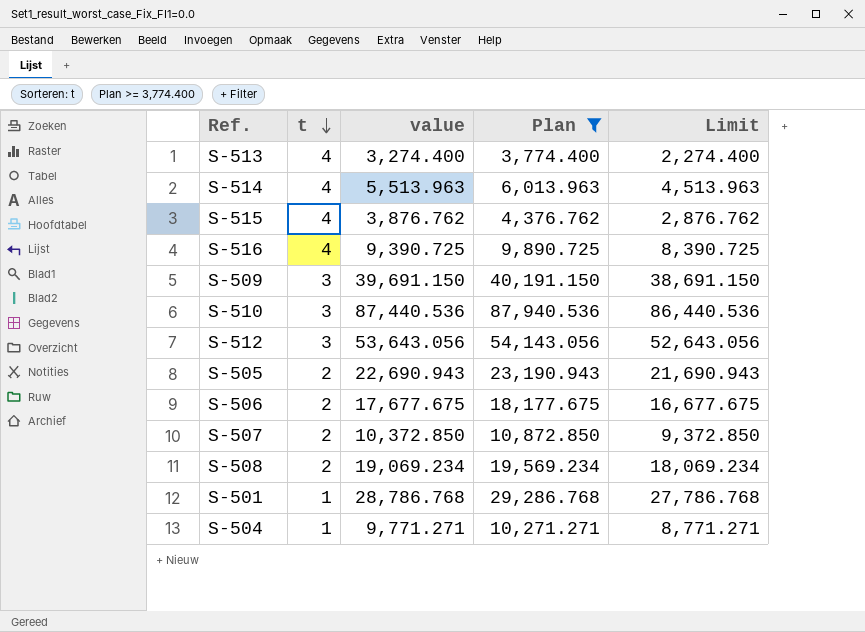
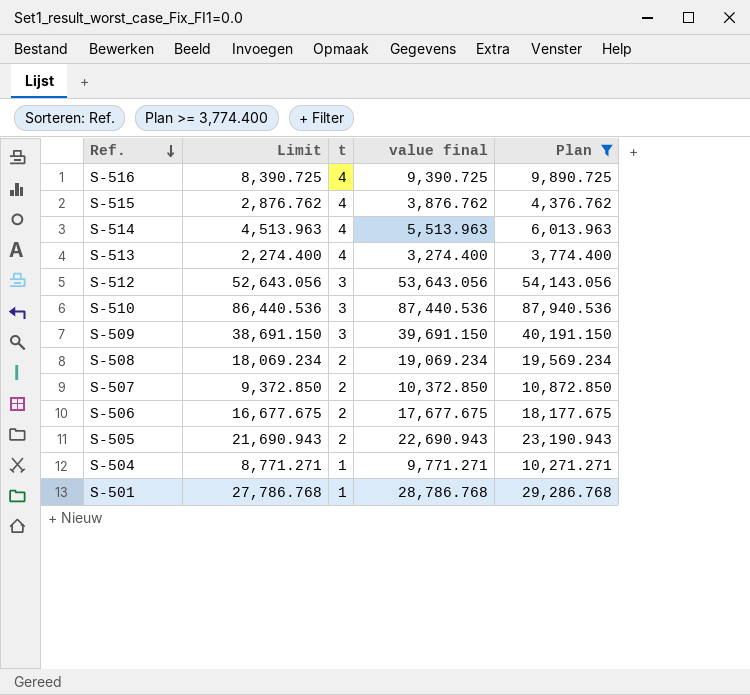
row order: t descending -> Ref. descending
column Limit | position: 5 -> 2
column name: value -> value final

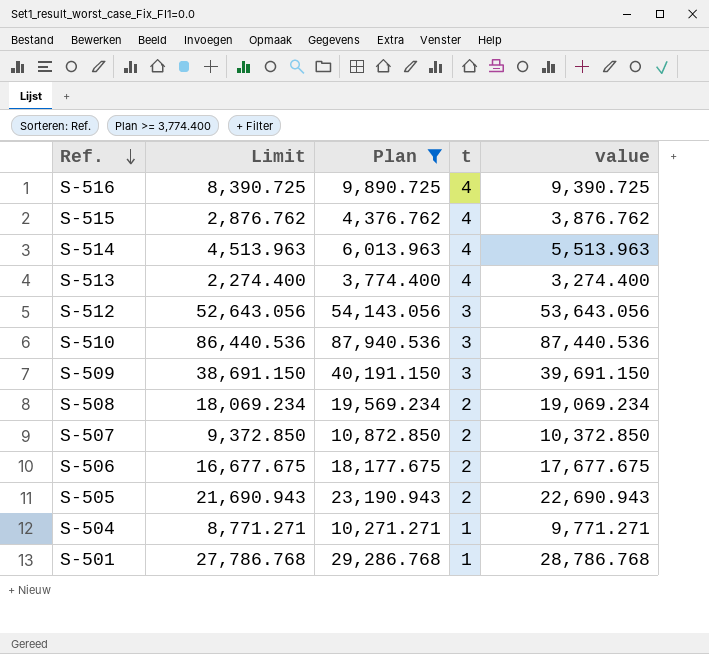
column Plan | position: 5 -> 3
column name: value final -> value

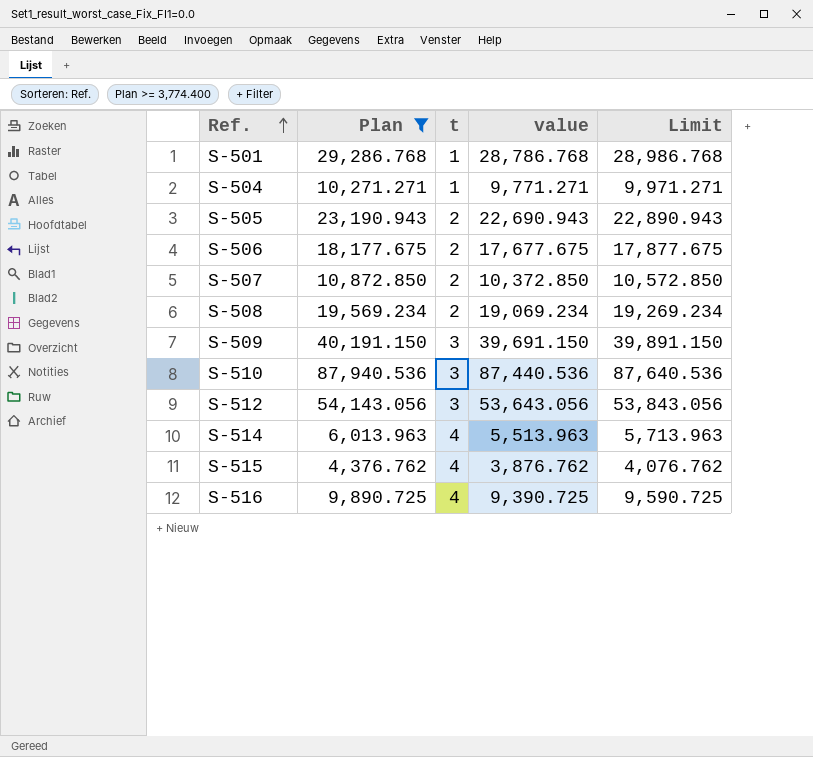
row order: Ref. descending -> Ref. ascending
column Limit | formula: [value] - 1000 -> [value] + 200
column Limit | position: 2 -> 5
row S-513: 2,274.400 | 3,774.400 | 4 | 3,274.400 -> none

